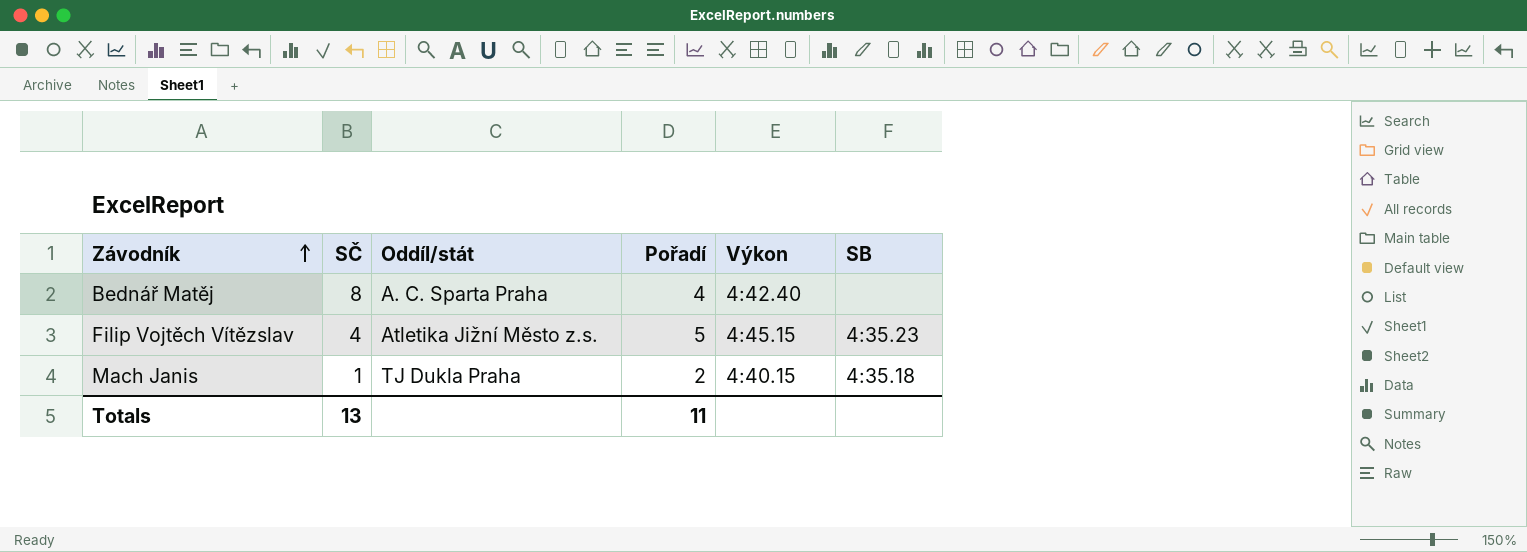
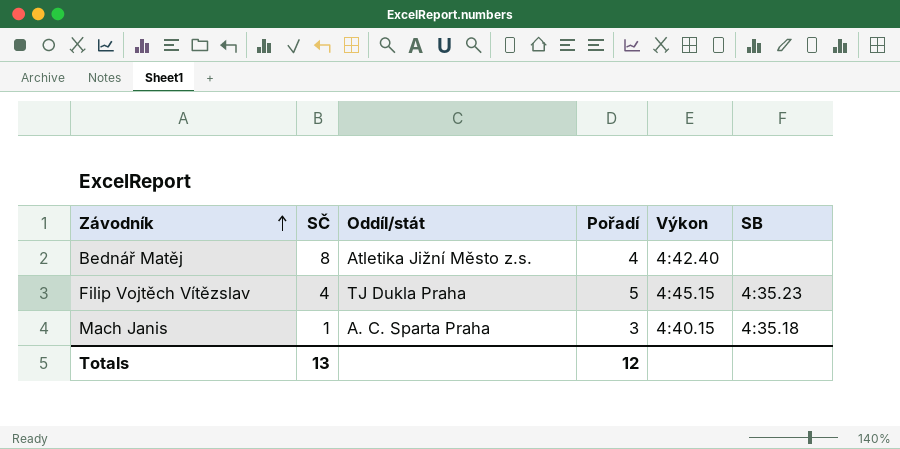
Bednář Matěj | Oddíl/stát: A. C. Sparta Praha -> Atletika Jižní Město z.s.
Filip Vojtěch Vítězslav | Oddíl/stát: Atletika Jižní Město z.s. -> TJ Dukla Praha
Mach Janis | Oddíl/stát: TJ Dukla Praha -> A. C. Sparta Praha
Mach Janis | Pořadí: 2 -> 3
Totals | Pořadí: 11 -> 12

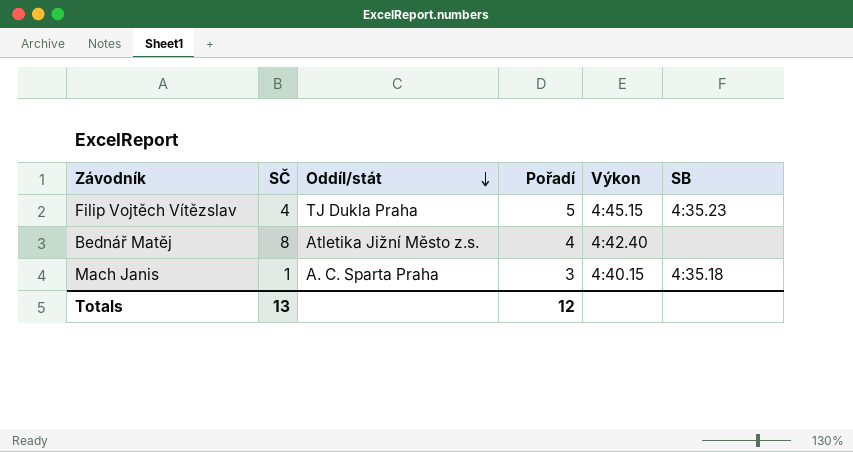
row order: Závodník ascending -> Oddíl/stát descending

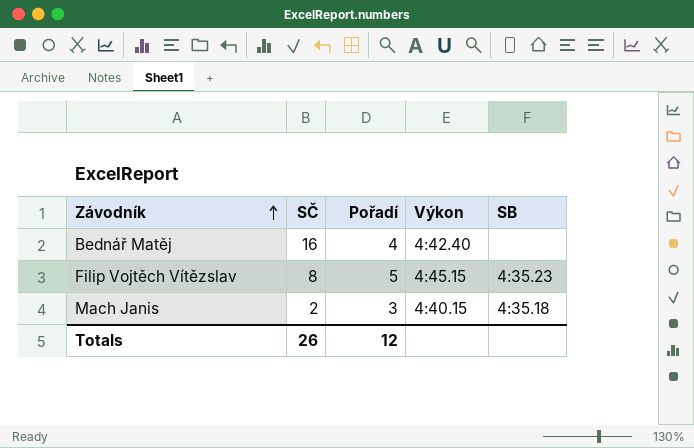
row order: Oddíl/stát descending -> Závodník ascending
column Oddíl/stát | position: 3 -> none
Bednář Matěj | SČ: 8 -> 16
Filip Vojtěch Vítězslav | SČ: 4 -> 8
Mach Janis | SČ: 1 -> 2
Totals | SČ: 13 -> 26

